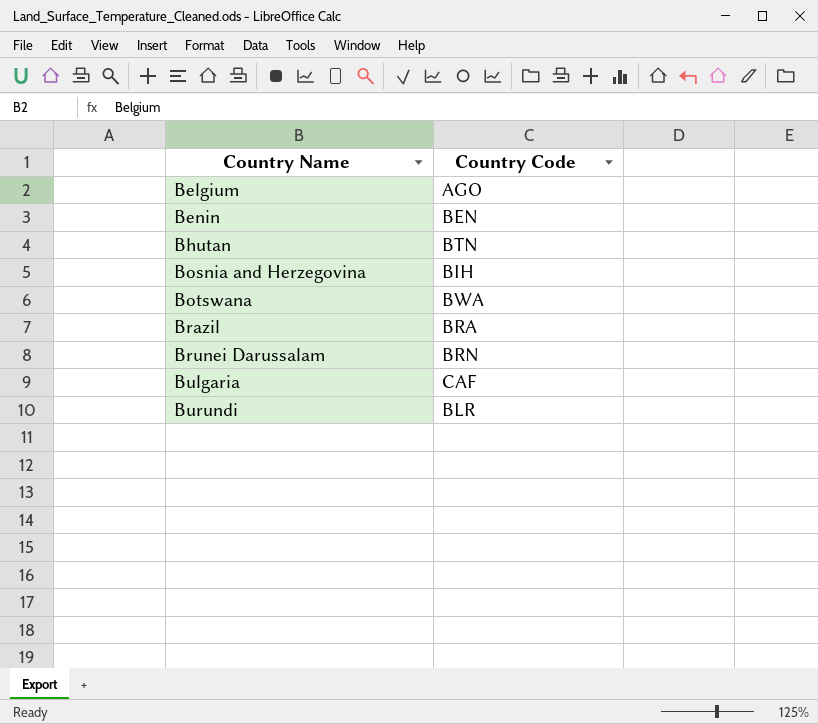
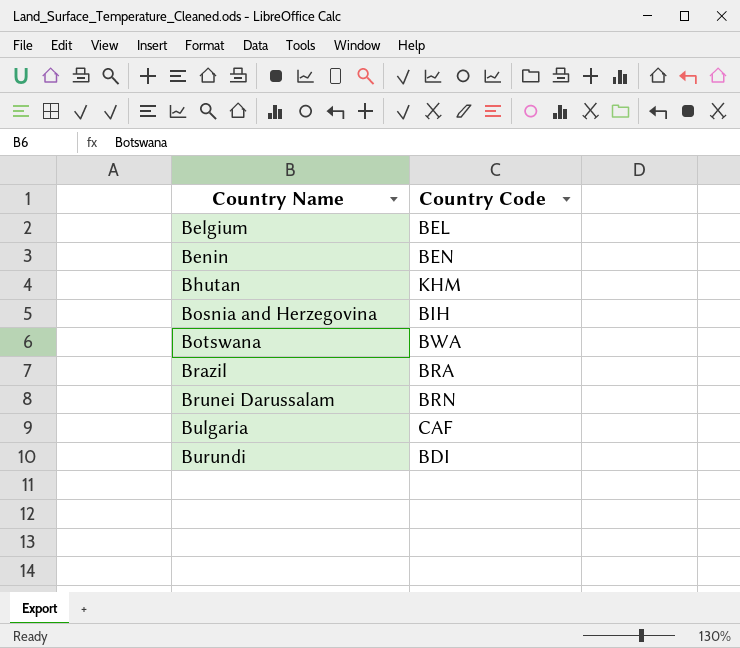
Belgium | Country Code: AGO -> BEL
Bhutan | Country Code: BTN -> KHM
Burundi | Country Code: BLR -> BDI

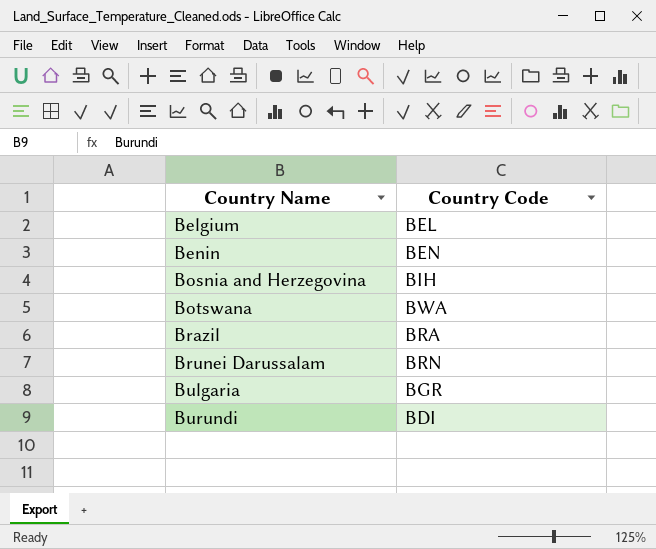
row Bhutan: KHM -> none
Bulgaria | Country Code: CAF -> BGR

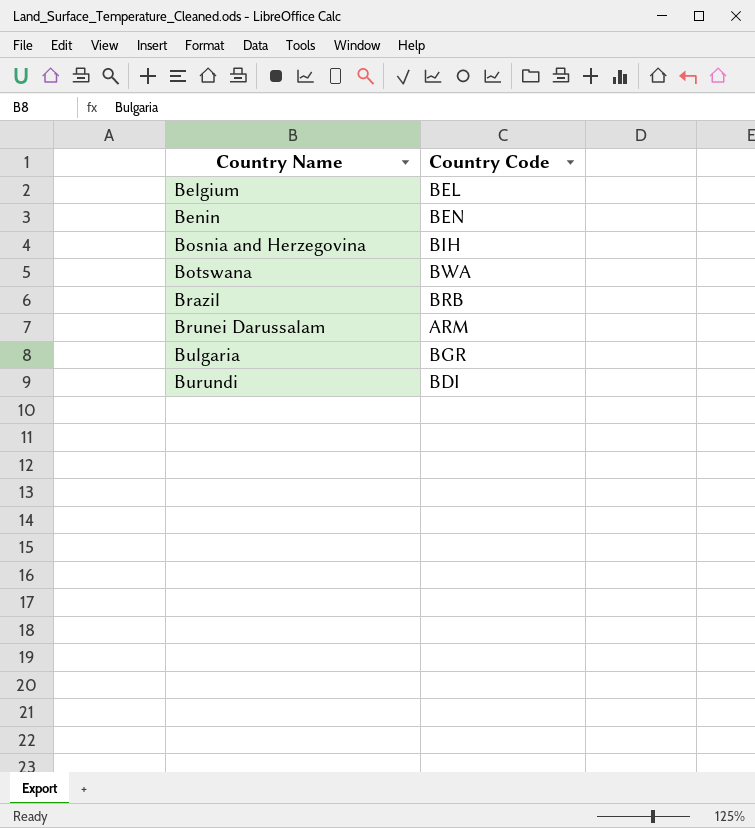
Brazil | Country Code: BRA -> BRB
Brunei Darussalam | Country Code: BRN -> ARM

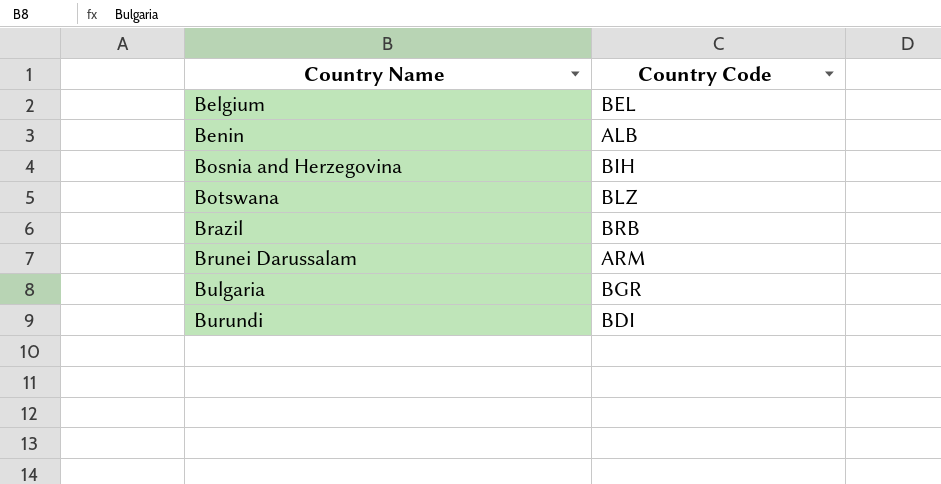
Benin | Country Code: BEN -> ALB
Botswana | Country Code: BWA -> BLZ

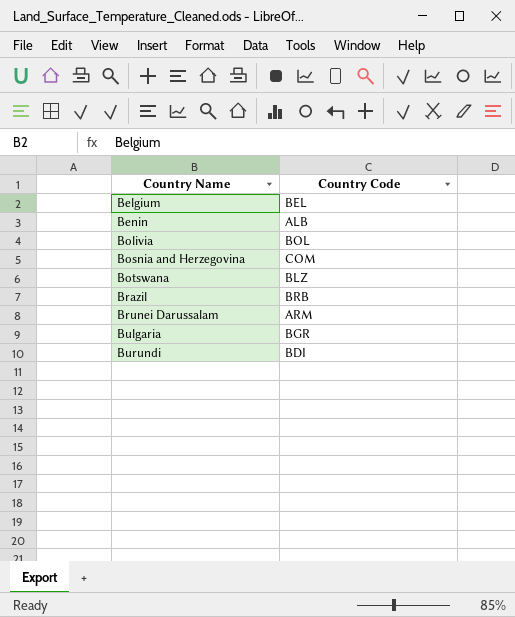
row Bolivia: none -> BOL
Bosnia and Herzegovina | Country Code: BIH -> COM

